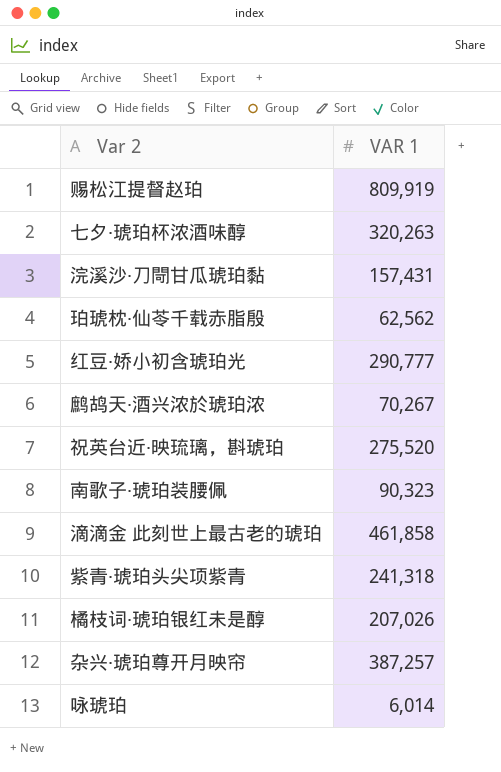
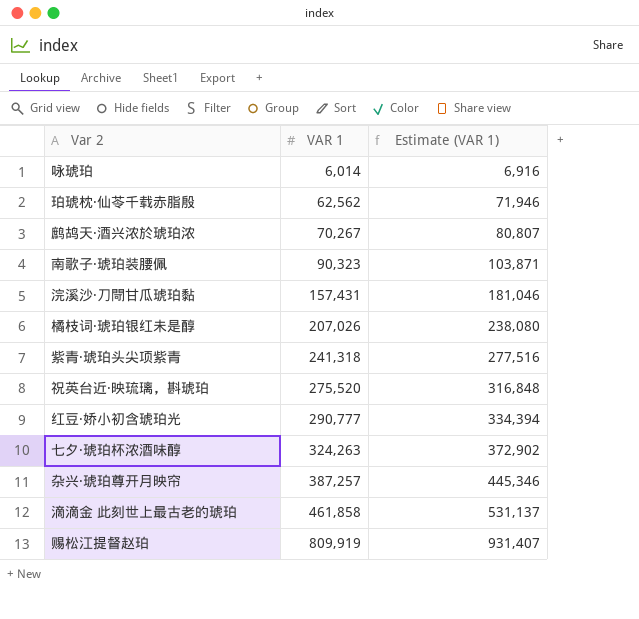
row order: none -> VAR 1 ascending
column Estimate (VAR 1) | formula: none -> [VAR 1] * 1.15
七夕·琥珀杯浓酒味醇 | VAR 1: 320,263 -> 324,263

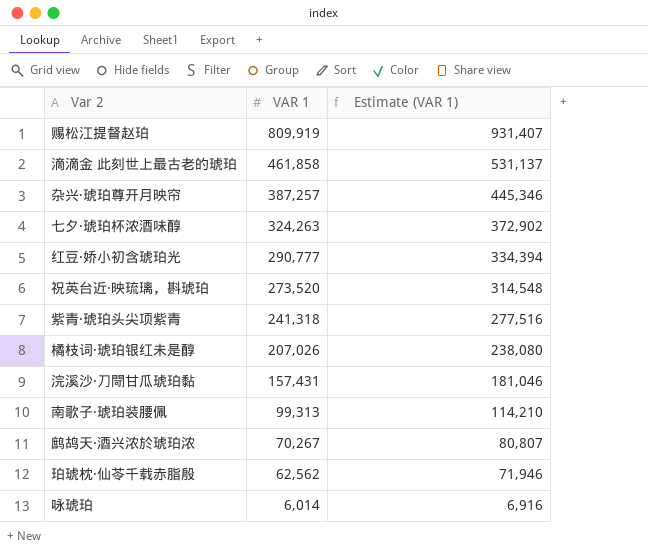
row order: VAR 1 ascending -> VAR 1 descending
祝英台近·映琉璃，斟琥珀 | VAR 1: 275,520 -> 273,520
祝英台近·映琉璃，斟琥珀 | Estimate (VAR 1): 316,848 -> 314,548
南歌子·琥珀装腰佩 | VAR 1: 90,323 -> 99,313
南歌子·琥珀装腰佩 | Estimate (VAR 1): 103,871 -> 114,210

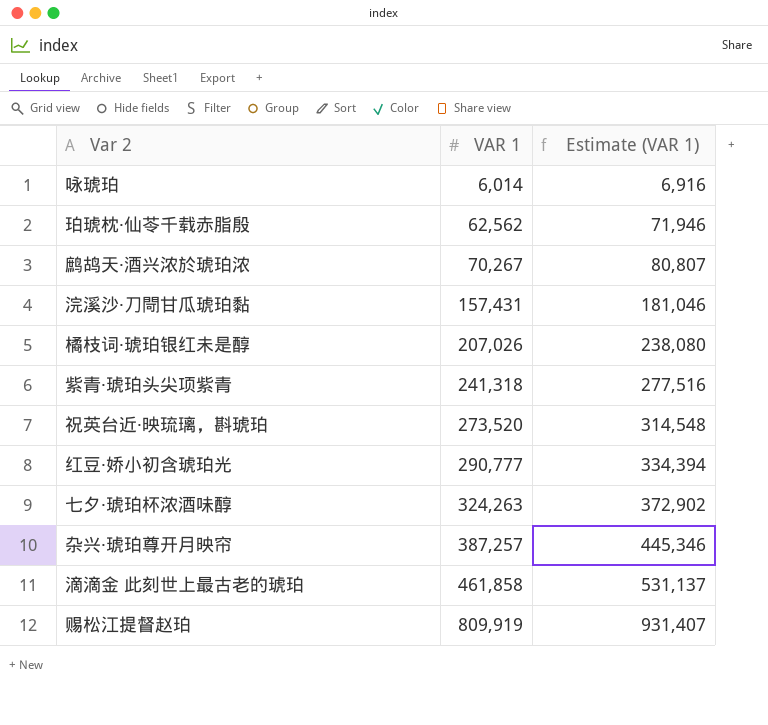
row order: VAR 1 descending -> VAR 1 ascending
row 南歌子·琥珀装腰佩: 99,313 | 114,210 -> none

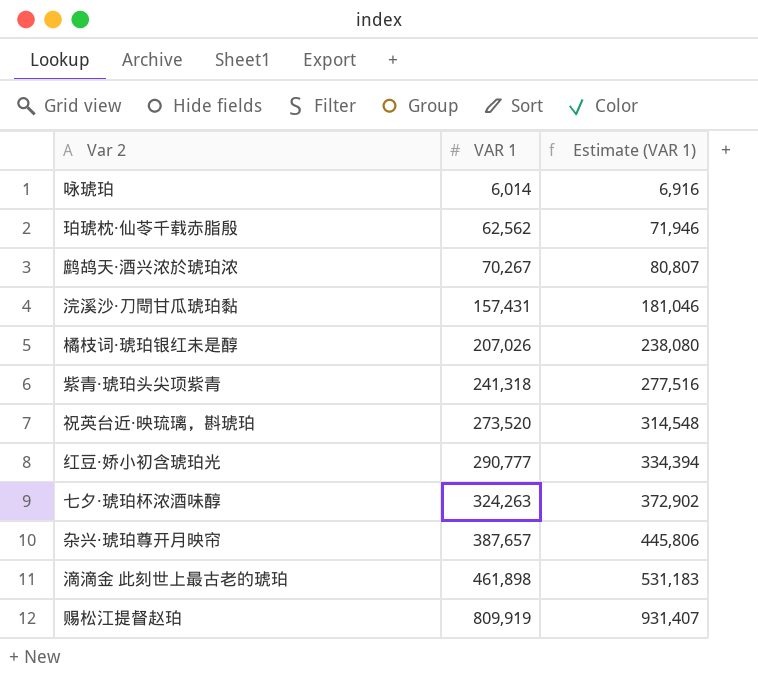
杂兴·琥珀尊开月映帘 | VAR 1: 387,257 -> 387,657
杂兴·琥珀尊开月映帘 | Estimate (VAR 1): 445,346 -> 445,806
滴滴金 此刻世上最古老的琥珀 | VAR 1: 461,858 -> 461,898
滴滴金 此刻世上最古老的琥珀 | Estimate (VAR 1): 531,137 -> 531,183

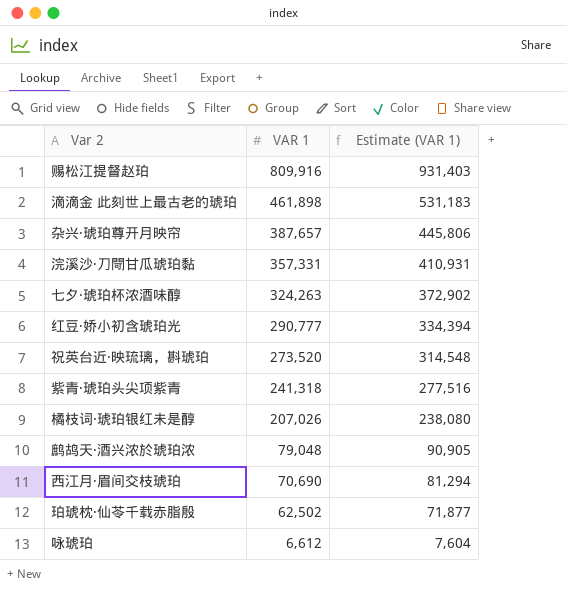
row order: VAR 1 ascending -> VAR 1 descending
赐松江提督赵珀 | VAR 1: 809,919 -> 809,916
赐松江提督赵珀 | Estimate (VAR 1): 931,407 -> 931,403
浣溪沙·刀閜甘瓜琥珀黏 | VAR 1: 157,431 -> 357,331
浣溪沙·刀閜甘瓜琥珀黏 | Estimate (VAR 1): 181,046 -> 410,931
鹧鸪天·酒兴浓於琥珀浓 | VAR 1: 70,267 -> 79,048
鹧鸪天·酒兴浓於琥珀浓 | Estimate (VAR 1): 80,807 -> 90,905
row 西江月·眉间交枝琥珀: none -> 70,690 | 81,294
珀琥枕·仙苓千载赤脂殷 | VAR 1: 62,562 -> 62,502
珀琥枕·仙苓千载赤脂殷 | Estimate (VAR 1): 71,946 -> 71,877
咏琥珀 | VAR 1: 6,014 -> 6,612
咏琥珀 | Estimate (VAR 1): 6,916 -> 7,604

